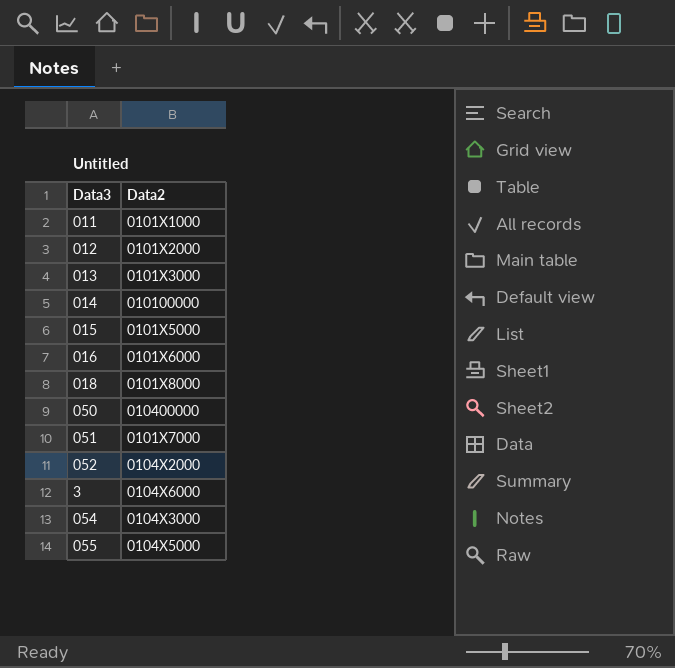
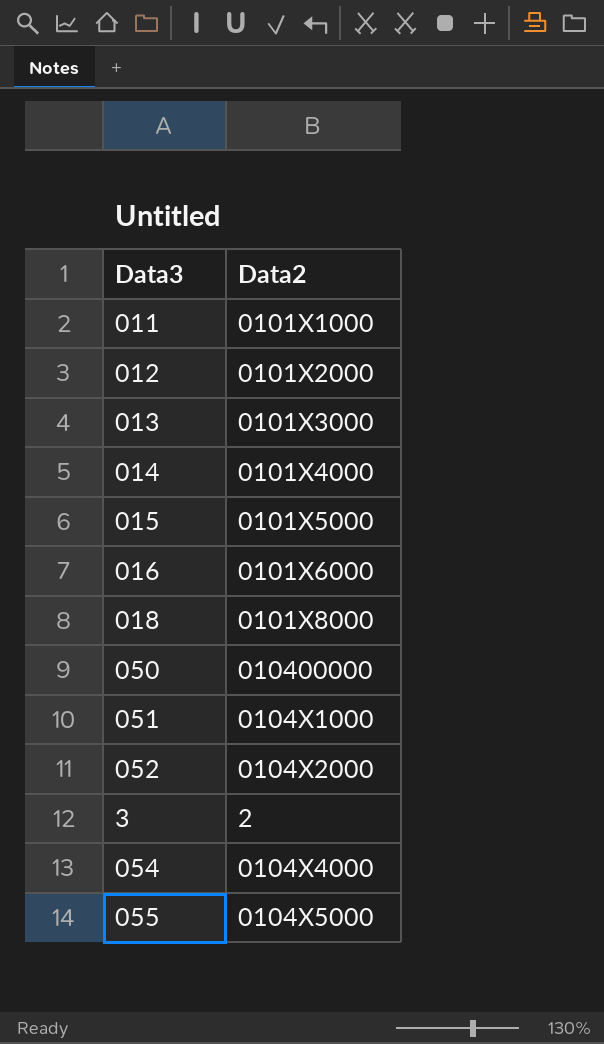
014 | Data2: 010100000 -> 0101Х4000
051 | Data2: 0101Х7000 -> 0104Х1000
3 | Data2: 0104Х6000 -> 2
054 | Data2: 0104Х3000 -> 0104Х4000

